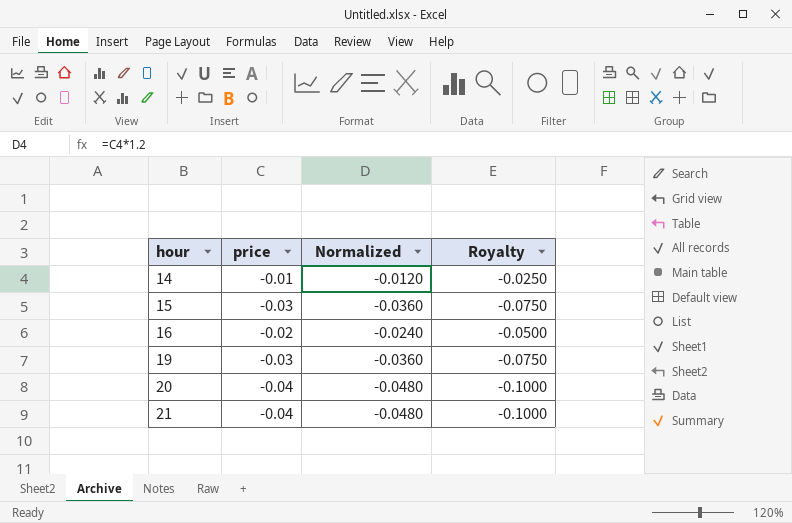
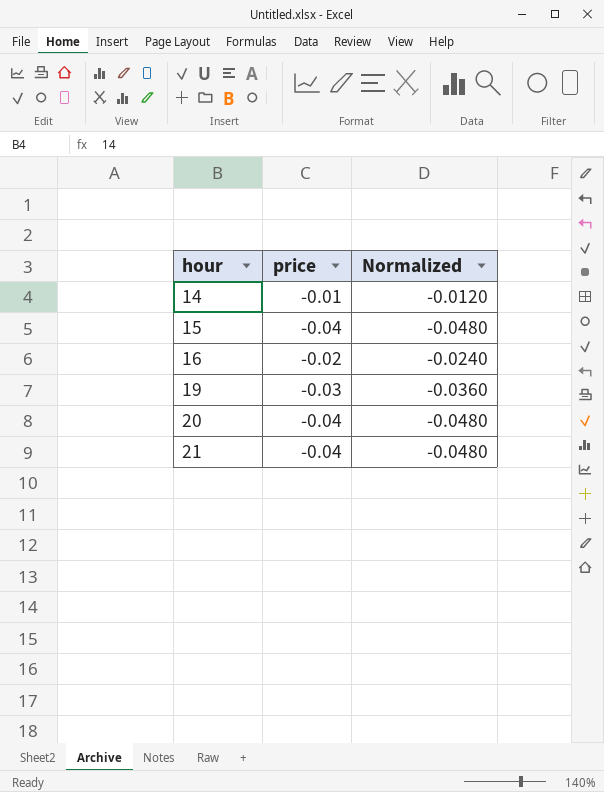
column Royalty | formula: [price] * 2.5 -> none
15 | price: -0.03 -> -0.04
15 | Normalized: -0.0360 -> -0.0480

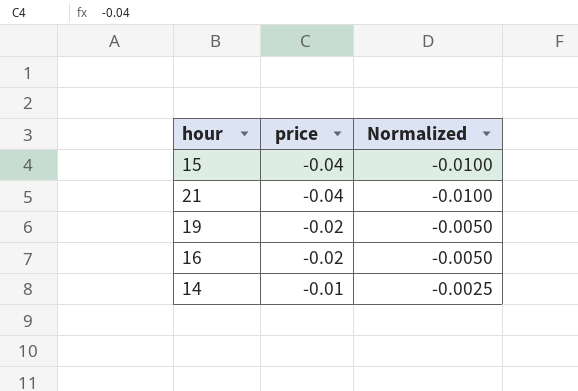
row order: hour ascending -> price ascending
column Normalized | formula: [price] * 1.2 -> [price] * 0.25
row 20: -0.04 | -0.0480 -> none
19 | price: -0.03 -> -0.02

